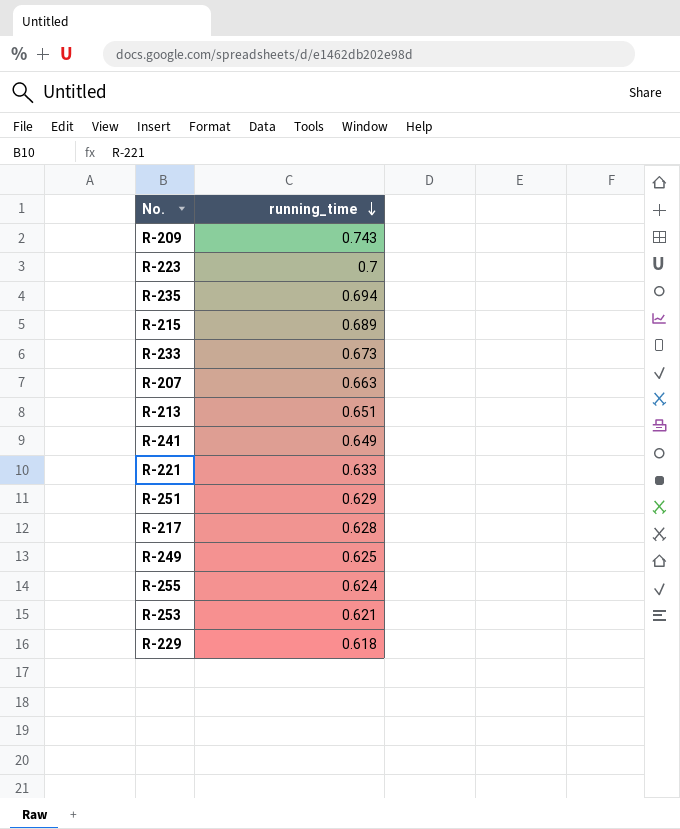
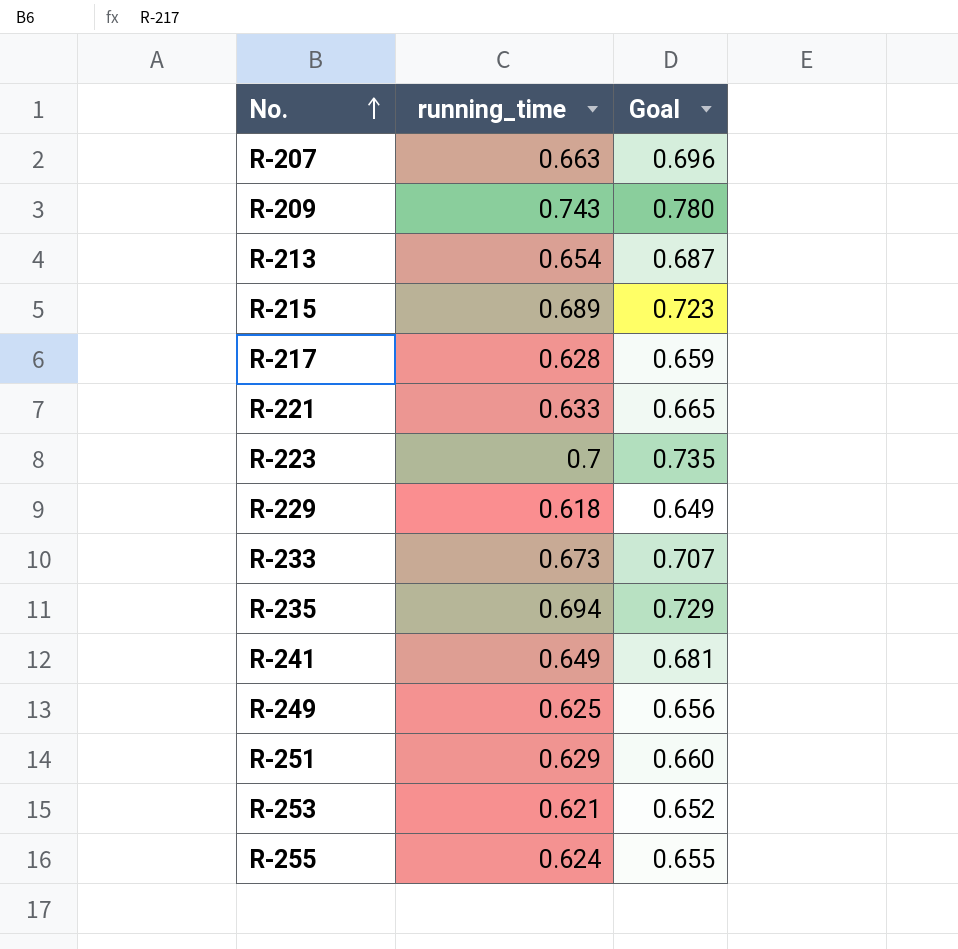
row order: running_time descending -> No. ascending
column Goal | formula: none -> [running_time] * 1.05
R-213 | running_time: 0.651 -> 0.654

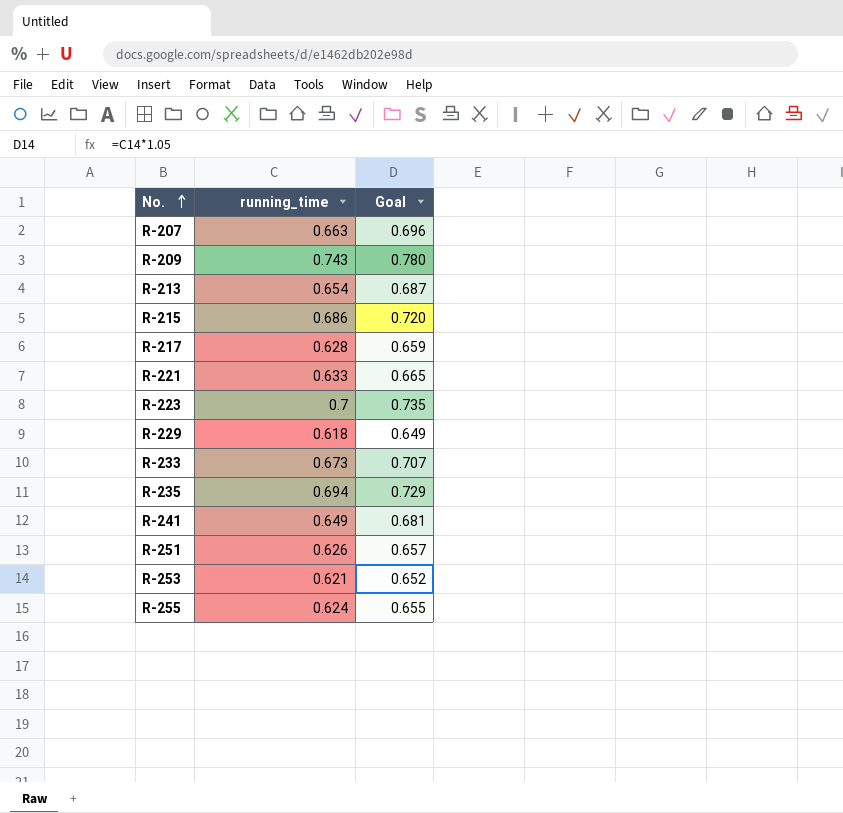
row R-249: 0.625 | 0.656 -> none
R-215 | running_time: 0.689 -> 0.686
R-215 | Goal: 0.723 -> 0.720
R-251 | running_time: 0.629 -> 0.626
R-251 | Goal: 0.660 -> 0.657

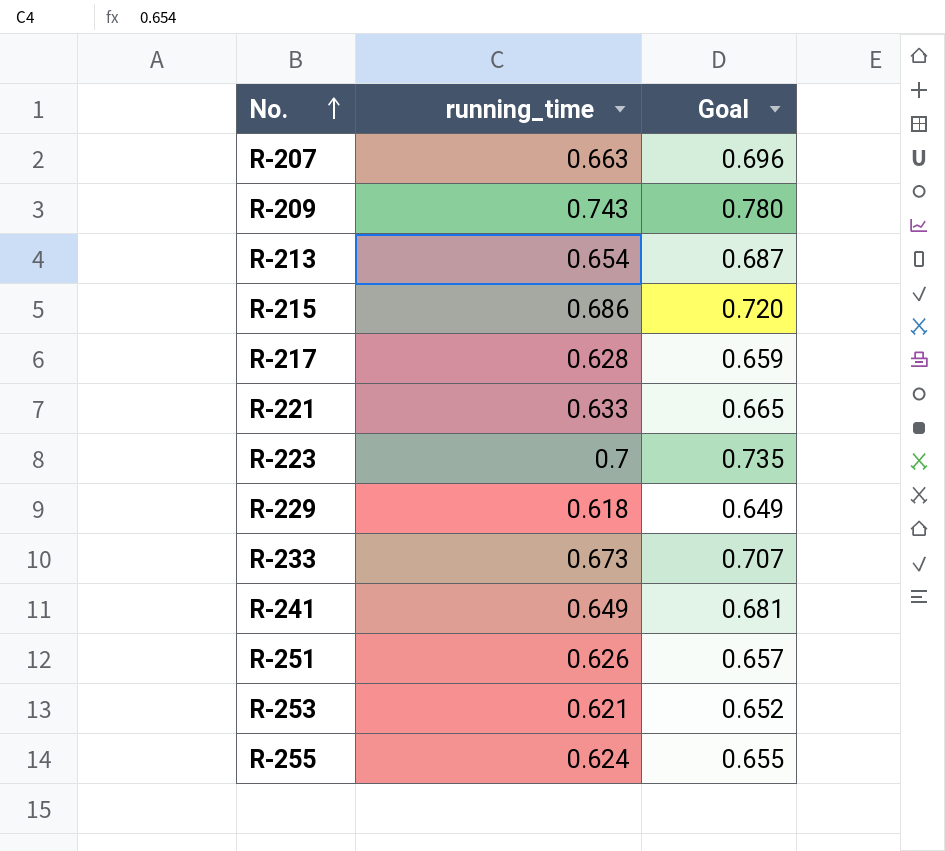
row R-235: 0.694 | 0.729 -> none

